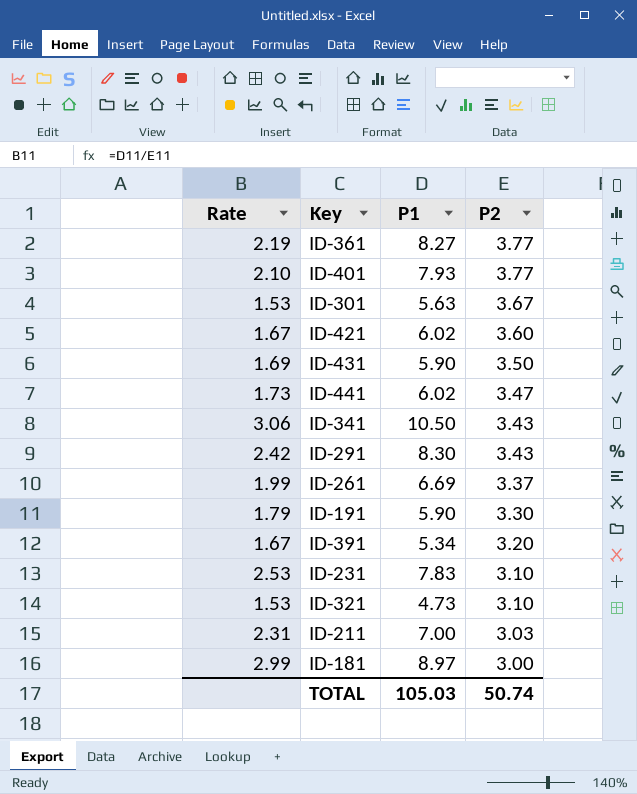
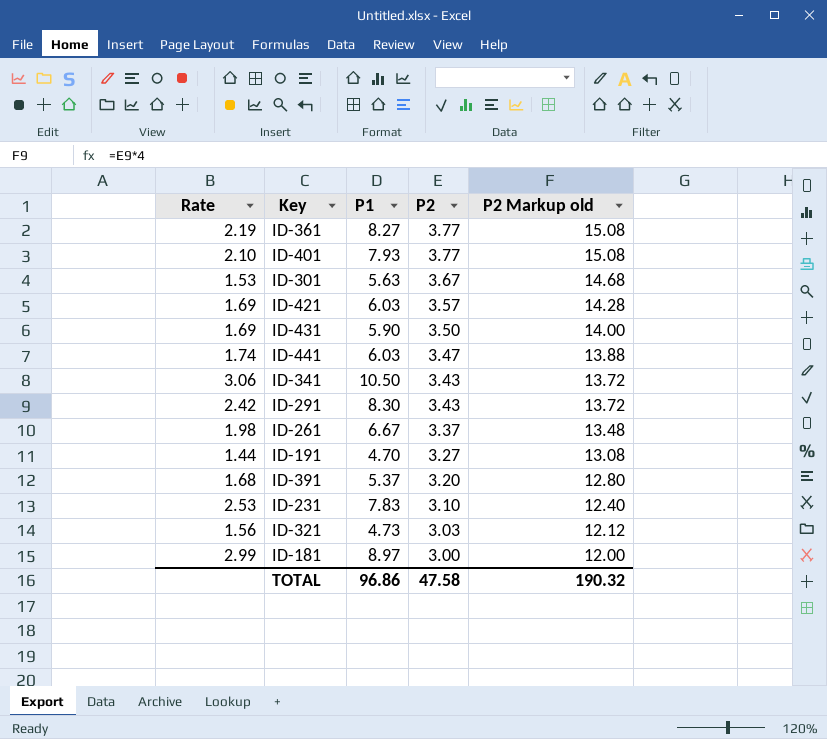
column P2 Markup old | formula: none -> [P2] * 4
row ID-211: 2.31 | 7.00 | 3.03 -> none
ID-421 | Rate: 1.67 -> 1.69
ID-421 | P1: 6.02 -> 6.03
ID-421 | P2: 3.60 -> 3.57
ID-441 | Rate: 1.73 -> 1.74
ID-441 | P1: 6.02 -> 6.03
ID-261 | Rate: 1.99 -> 1.98
ID-261 | P1: 6.69 -> 6.67
ID-191 | Rate: 1.79 -> 1.44
ID-191 | P1: 5.90 -> 4.70
ID-191 | P2: 3.30 -> 3.27
ID-391 | Rate: 1.67 -> 1.68
ID-391 | P1: 5.34 -> 5.37
ID-321 | Rate: 1.53 -> 1.56
ID-321 | P2: 3.10 -> 3.03
TOTAL | P1: 105.03 -> 96.86
TOTAL | P2: 50.74 -> 47.58

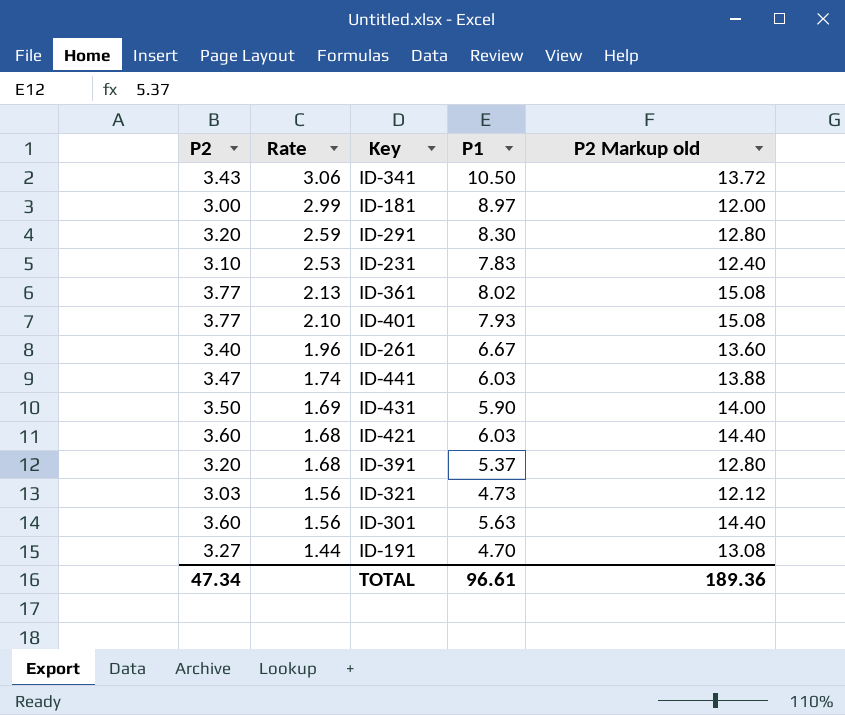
row order: P2 descending -> Rate descending
column P2 | position: 4 -> 1
ID-291 | P2: 3.43 -> 3.20
ID-291 | Rate: 2.42 -> 2.59
ID-291 | P2 Markup old: 13.72 -> 12.80
ID-361 | Rate: 2.19 -> 2.13
ID-361 | P1: 8.27 -> 8.02
ID-261 | P2: 3.37 -> 3.40
ID-261 | Rate: 1.98 -> 1.96
ID-261 | P2 Markup old: 13.48 -> 13.60
ID-421 | P2: 3.57 -> 3.60
ID-421 | Rate: 1.69 -> 1.68
ID-421 | P2 Markup old: 14.28 -> 14.40
ID-301 | P2: 3.67 -> 3.60
ID-301 | Rate: 1.53 -> 1.56
ID-301 | P2 Markup old: 14.68 -> 14.40
TOTAL | P2: 47.58 -> 47.34
TOTAL | P1: 96.86 -> 96.61
TOTAL | P2 Markup old: 190.32 -> 189.36

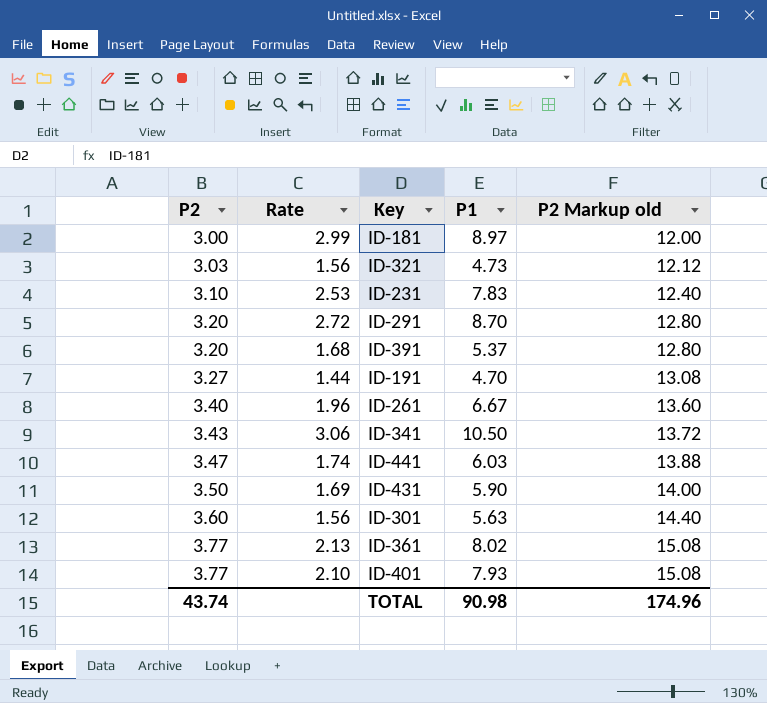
row order: Rate descending -> P2 ascending
row ID-421: 3.60 | 1.68 | 6.03 | 14.40 -> none
ID-291 | Rate: 2.59 -> 2.72
ID-291 | P1: 8.30 -> 8.70
TOTAL | P2: 47.34 -> 43.74
TOTAL | P1: 96.61 -> 90.98
TOTAL | P2 Markup old: 189.36 -> 174.96

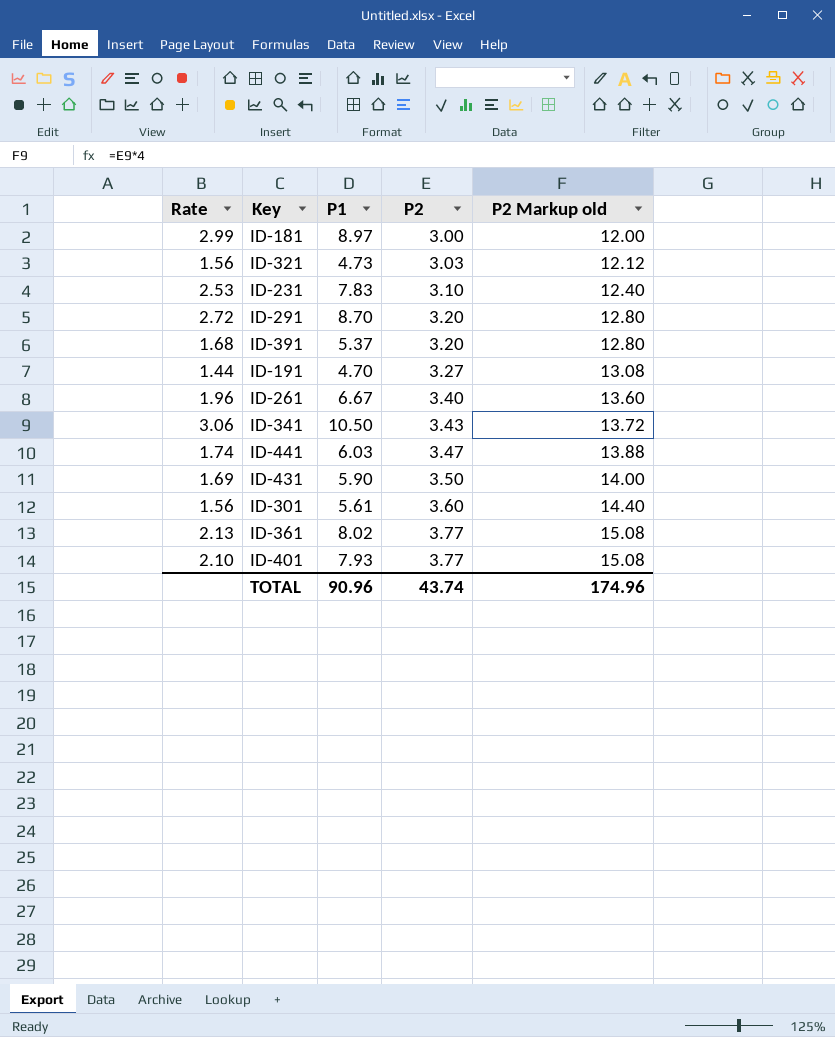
column P2 | position: 1 -> 4
ID-301 | P1: 5.63 -> 5.61
TOTAL | P1: 90.98 -> 90.96

